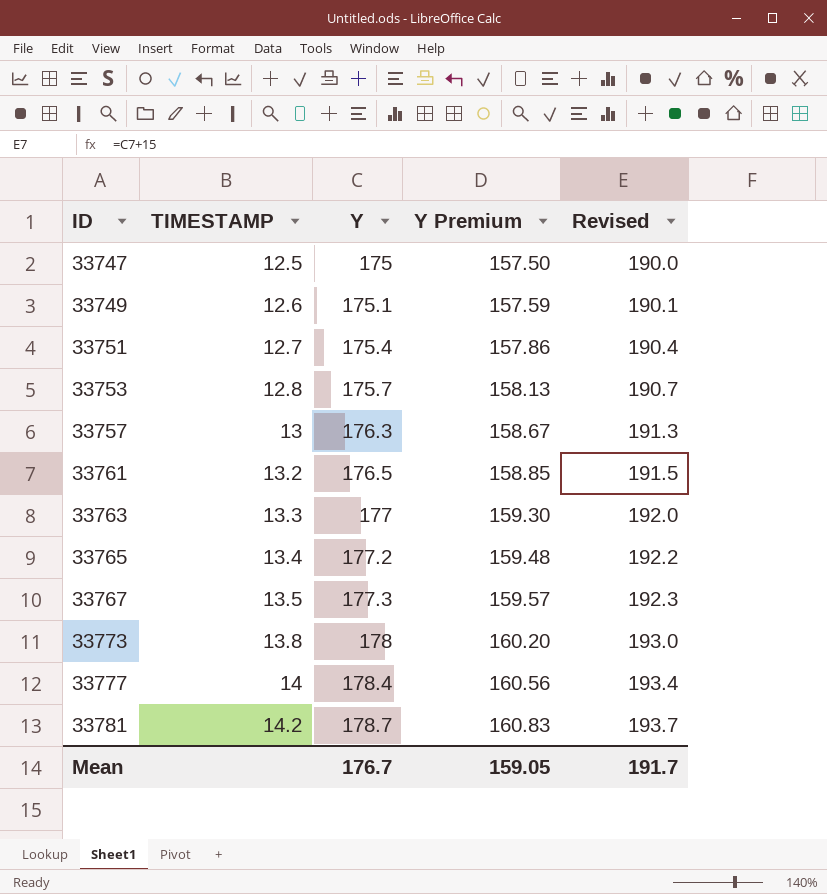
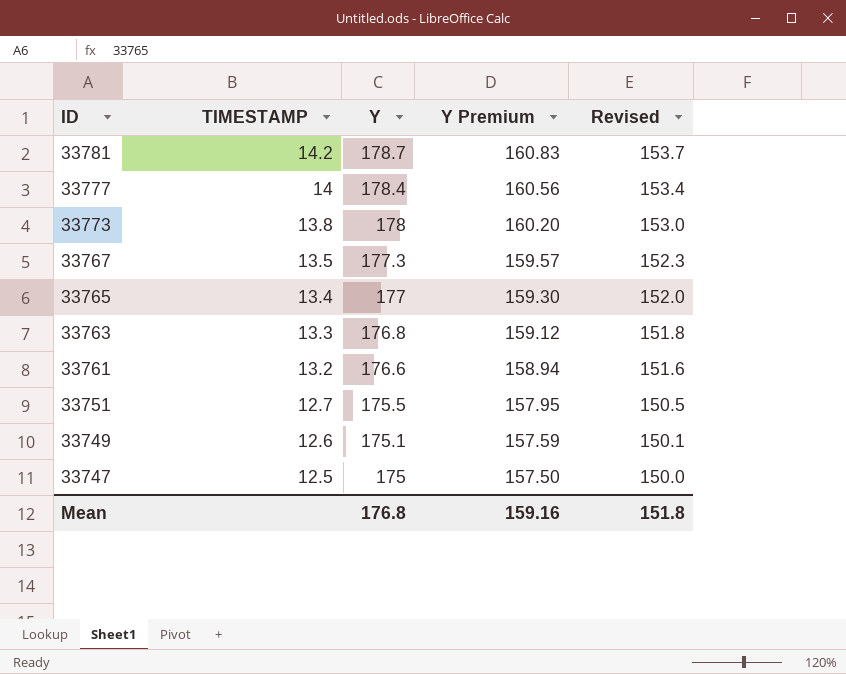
row order: ID ascending -> ID descending
column Revised | formula: [Y] + 15 -> [Y] - 25
row 33753: 12.8 | 175.7 | 158.13 | 190.7 -> none
row 33757: 13 | 176.3 | 158.67 | 191.3 -> none
33765 | Y: 177.2 -> 177
33765 | Y Premium: 159.48 -> 159.30
33763 | Y: 177 -> 176.8
33763 | Y Premium: 159.30 -> 159.12
33761 | Y: 176.5 -> 176.6
33761 | Y Premium: 158.85 -> 158.94
33751 | Y: 175.4 -> 175.5
33751 | Y Premium: 157.86 -> 157.95
Mean | Y: 176.7 -> 176.8
Mean | Y Premium: 159.05 -> 159.16
Mean | Revised: 191.7 -> 151.8

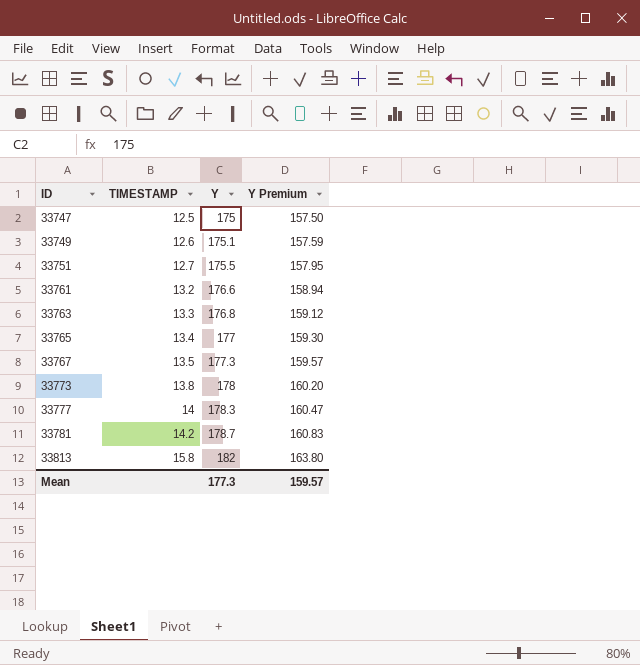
row order: ID descending -> ID ascending
column Revised | formula: [Y] - 25 -> none
33777 | Y: 178.4 -> 178.3
33777 | Y Premium: 160.56 -> 160.47
row 33813: none -> 15.8 | 182 | 163.80
Mean | Y: 176.8 -> 177.3
Mean | Y Premium: 159.16 -> 159.57

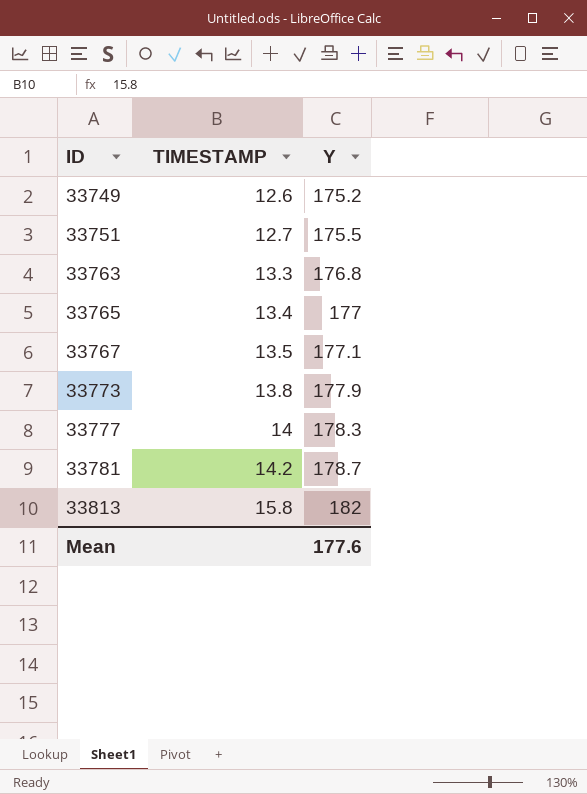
column Y Premium | formula: [Y] * 0.9 -> none
row 33747: 12.5 | 175 | 157.50 -> none
row 33761: 13.2 | 176.6 | 158.94 -> none
33749 | Y: 175.1 -> 175.2
33767 | Y: 177.3 -> 177.1
33773 | Y: 178 -> 177.9
Mean | Y: 177.3 -> 177.6

